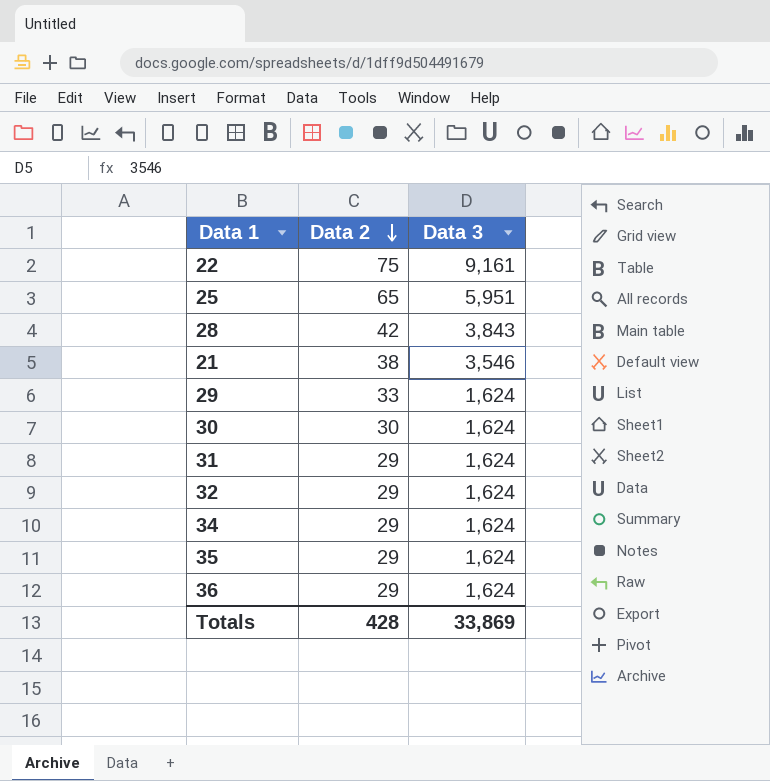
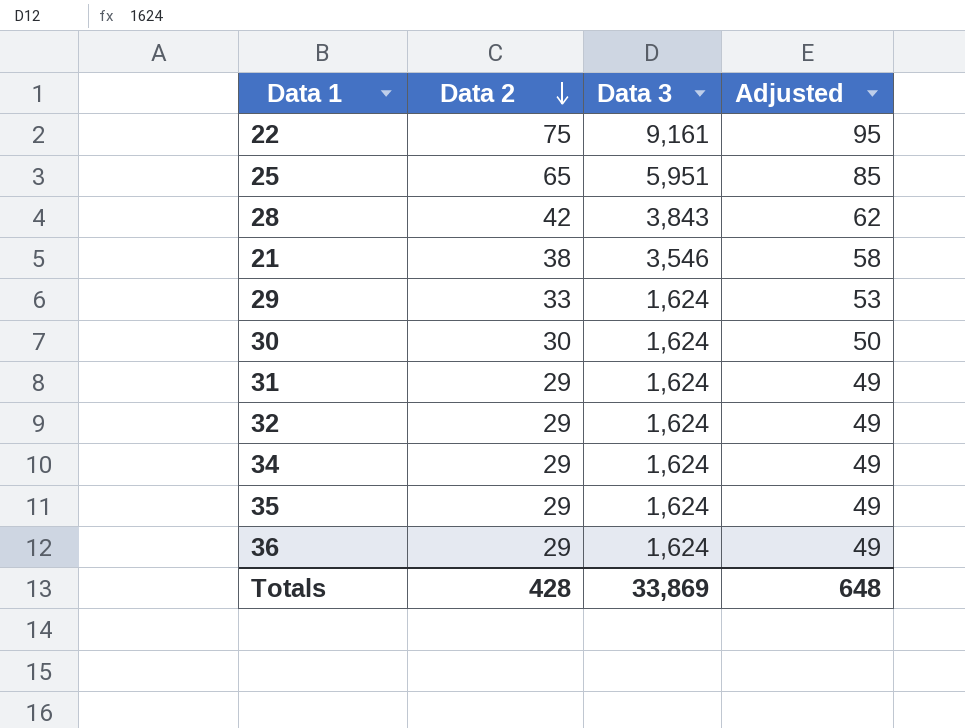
column Adjusted | formula: none -> [Data 2] + 20

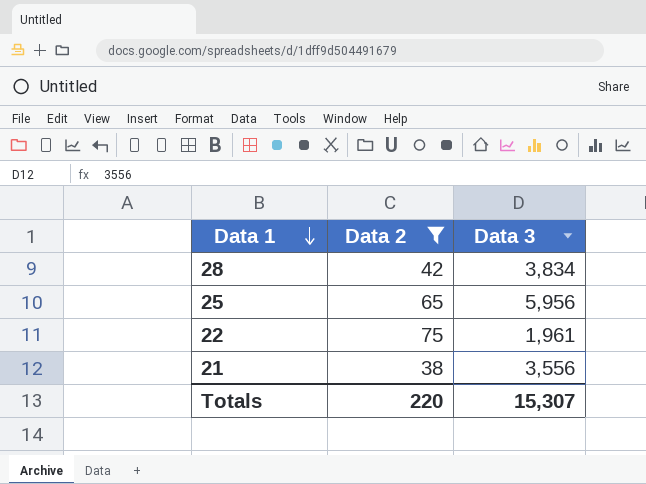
filter: none -> Data 2 >= 38
row order: Data 2 descending -> Data 1 descending
column Adjusted | formula: [Data 2] + 20 -> none
28 | Data 3: 3,843 -> 3,834
25 | Data 3: 5,951 -> 5,956
22 | Data 3: 9,161 -> 1,961
21 | Data 3: 3,546 -> 3,556
Totals | Data 2: 428 -> 220
Totals | Data 3: 33,869 -> 15,307

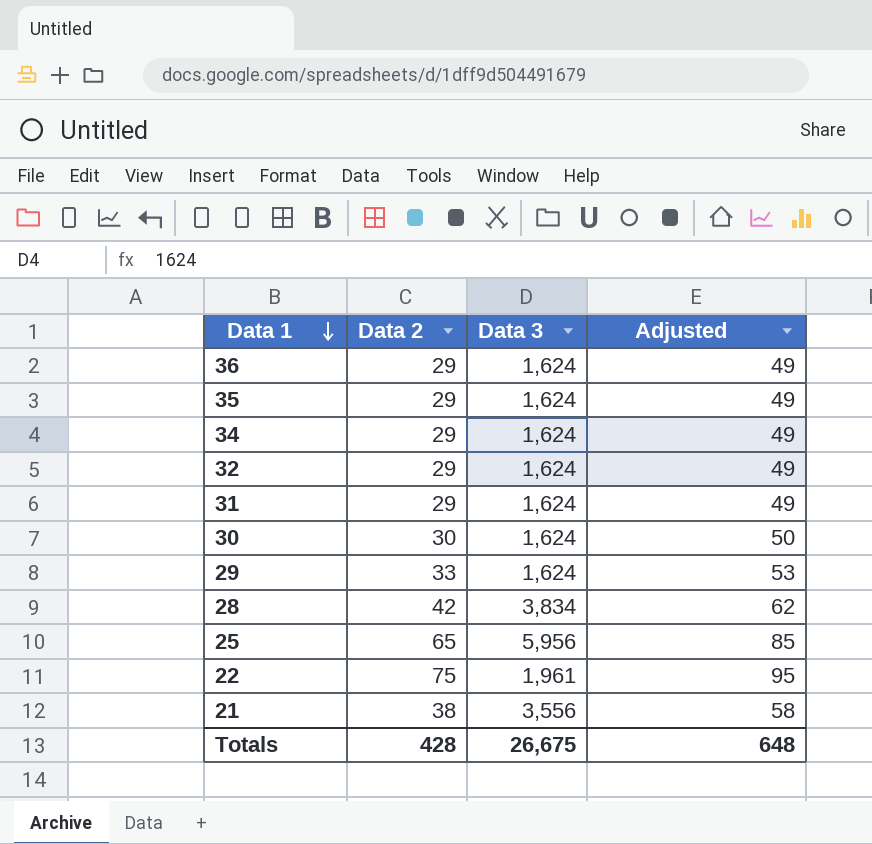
filter: Data 2 >= 38 -> none
column Adjusted | formula: none -> [Data 2] + 20
Totals | Data 2: 220 -> 428
Totals | Data 3: 15,307 -> 26,675

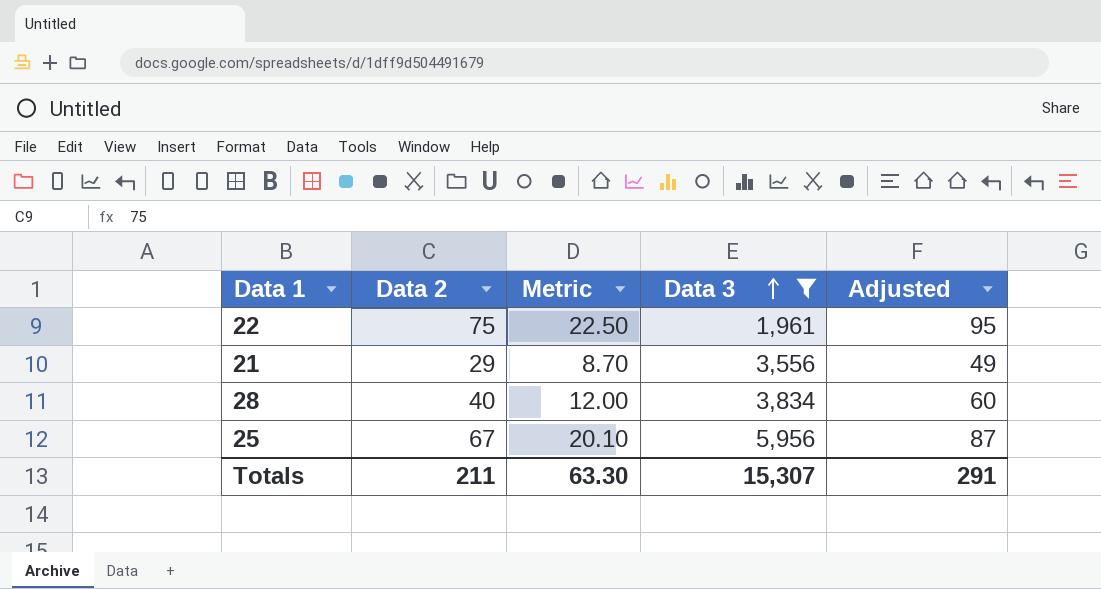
filter: none -> Data 3 != 1,624
row order: Data 1 descending -> Data 3 ascending
column Metric | formula: none -> [Data 2] * 0.3
21 | Data 2: 38 -> 29
21 | Adjusted: 58 -> 49
28 | Data 2: 42 -> 40
28 | Adjusted: 62 -> 60
25 | Data 2: 65 -> 67
25 | Adjusted: 85 -> 87
Totals | Data 2: 428 -> 211
Totals | Data 3: 26,675 -> 15,307
Totals | Adjusted: 648 -> 291

